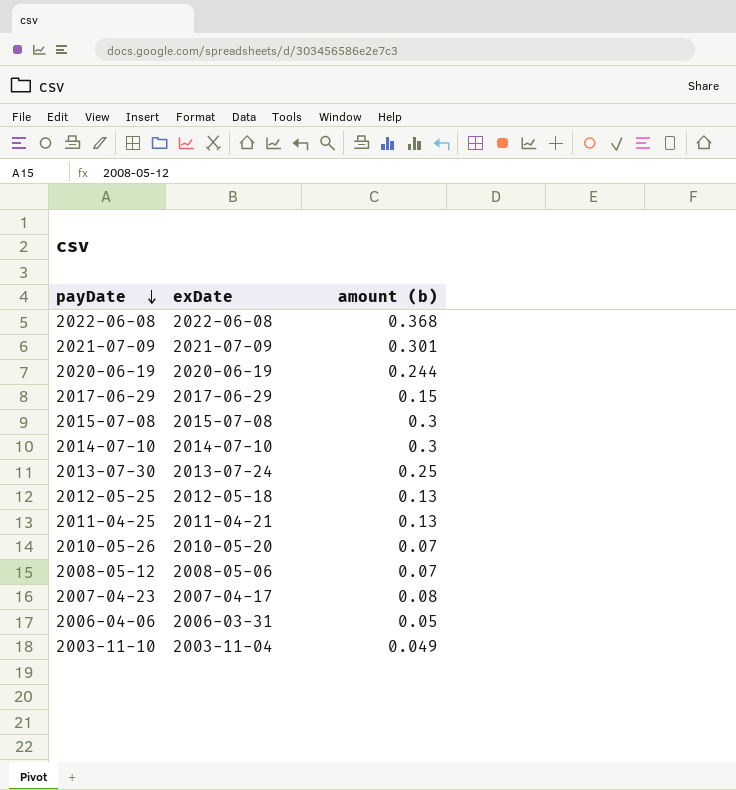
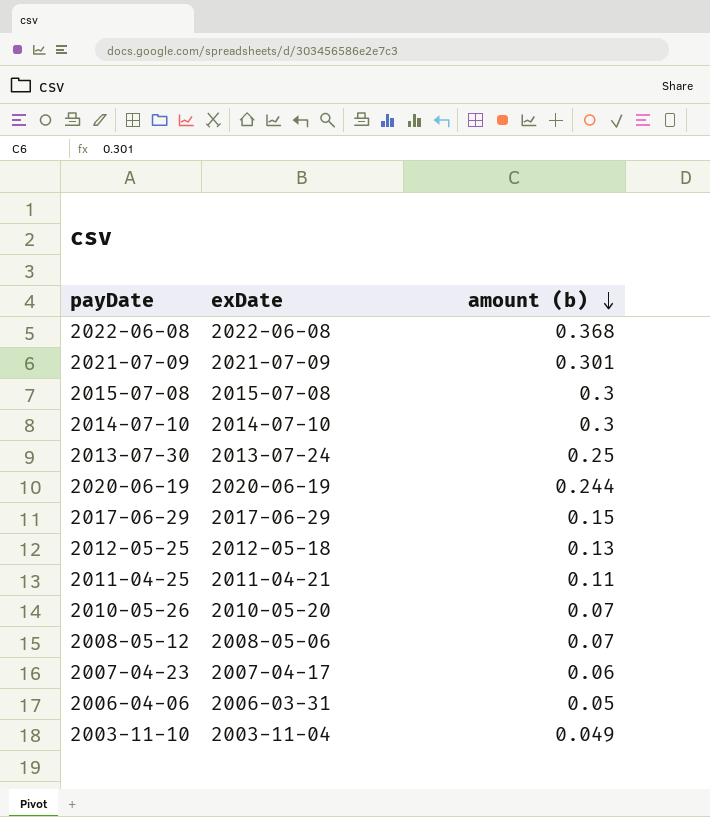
row order: payDate descending -> amount (b) descending
2011-04-25 | amount (b): 0.13 -> 0.11
2007-04-23 | amount (b): 0.08 -> 0.06

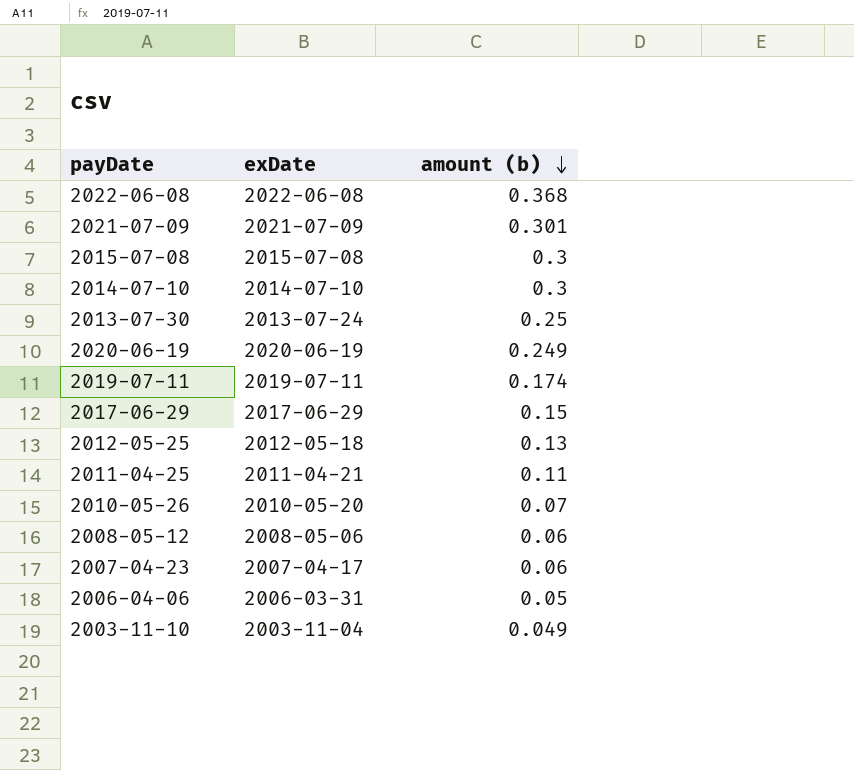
2020-06-19 | amount (b): 0.244 -> 0.249
row 2019-07-11: none -> 2019-07-11 | 0.174
2008-05-12 | amount (b): 0.07 -> 0.06

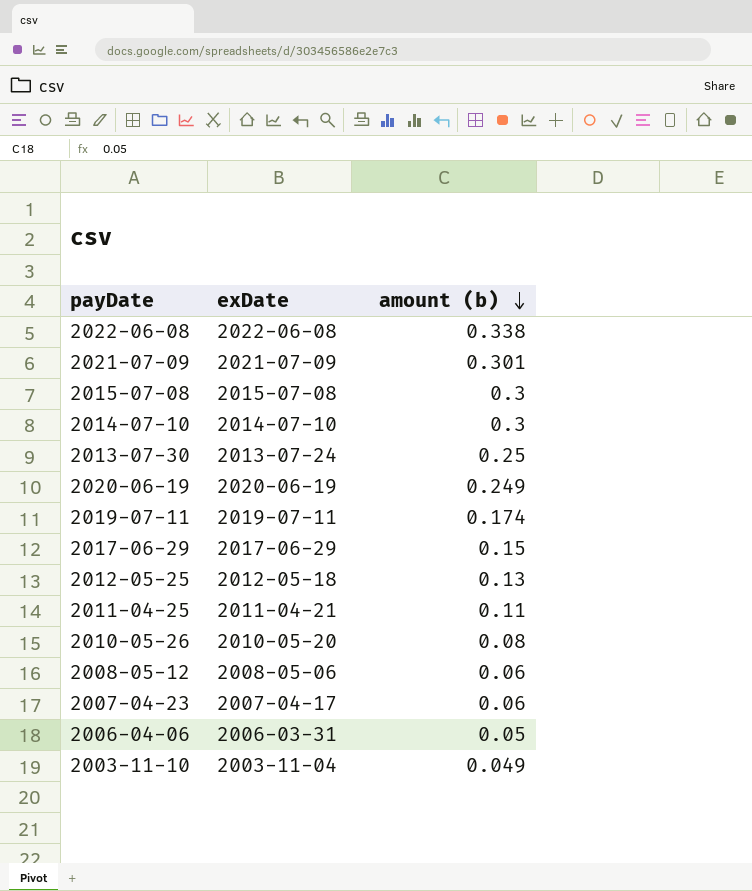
2022-06-08 | amount (b): 0.368 -> 0.338
2010-05-26 | amount (b): 0.07 -> 0.08

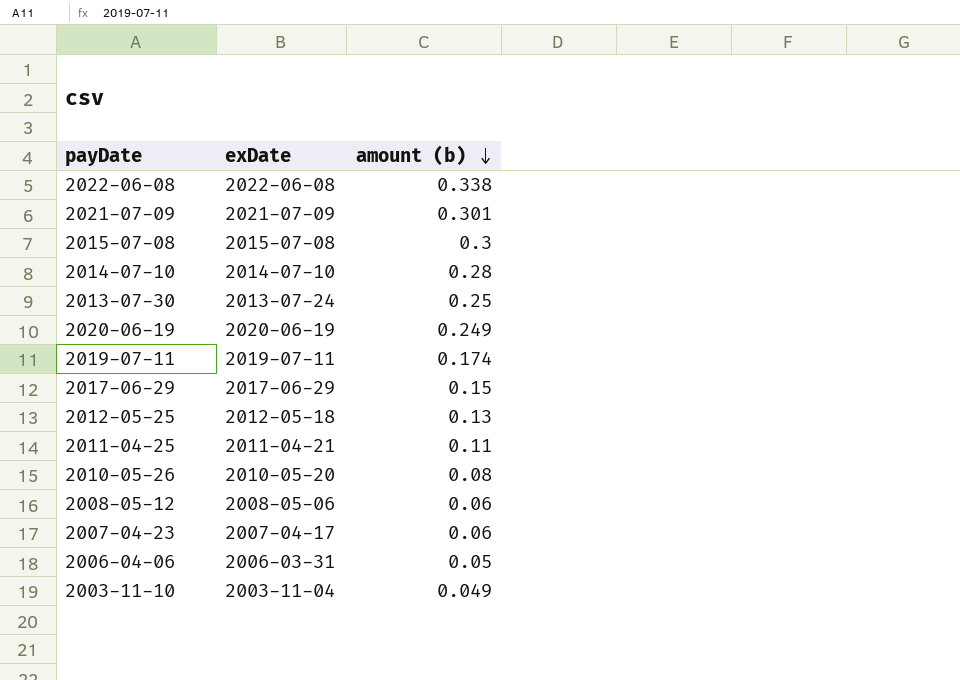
2014-07-10 | amount (b): 0.3 -> 0.28

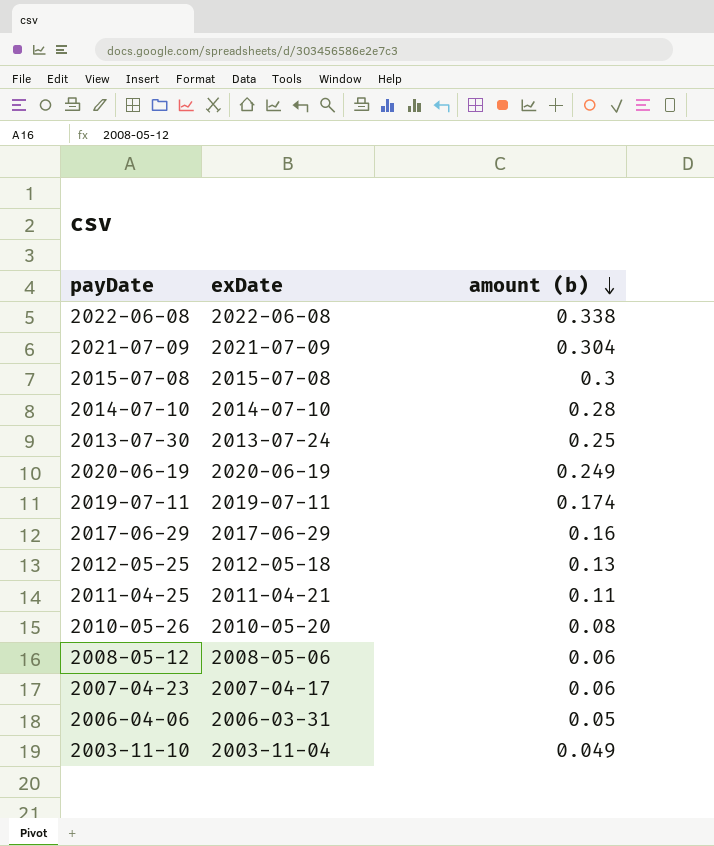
2021-07-09 | amount (b): 0.301 -> 0.304
2017-06-29 | amount (b): 0.15 -> 0.16

